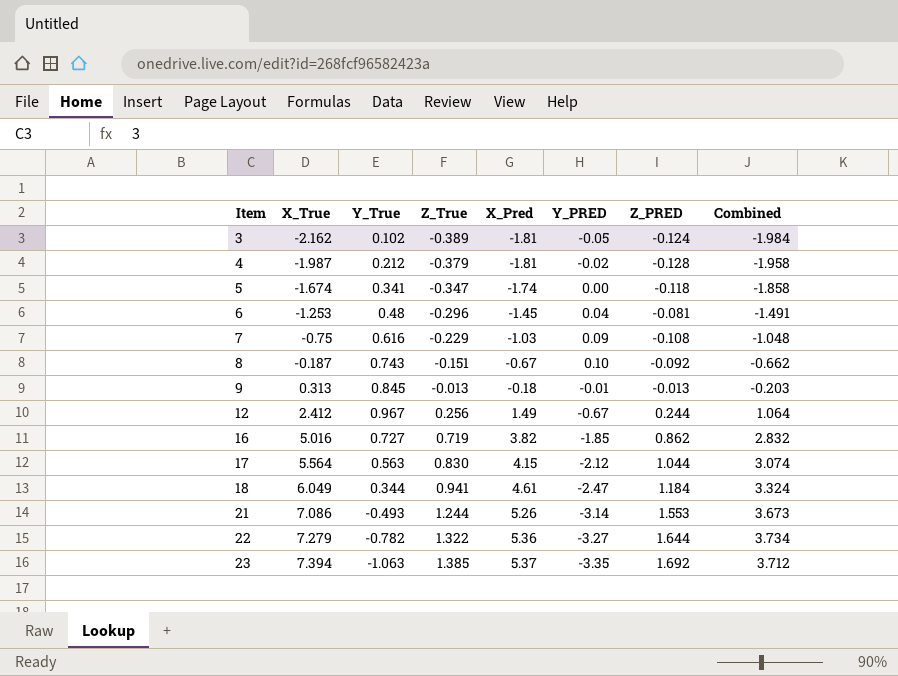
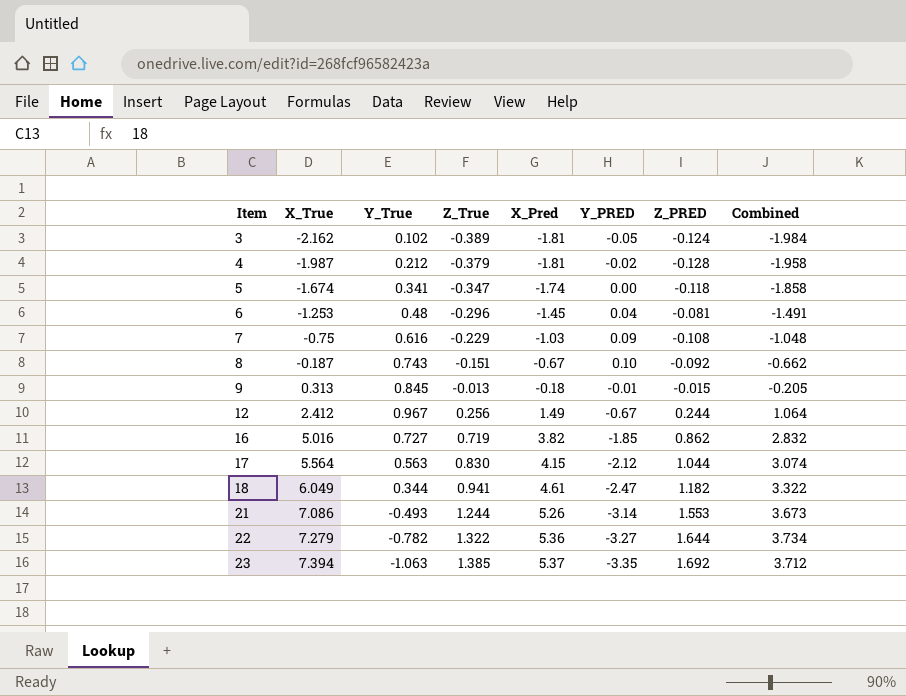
9 | Z_PRED: -0.013 -> -0.015
9 | Combined: -0.203 -> -0.205
18 | Z_PRED: 1.184 -> 1.182
18 | Combined: 3.324 -> 3.322

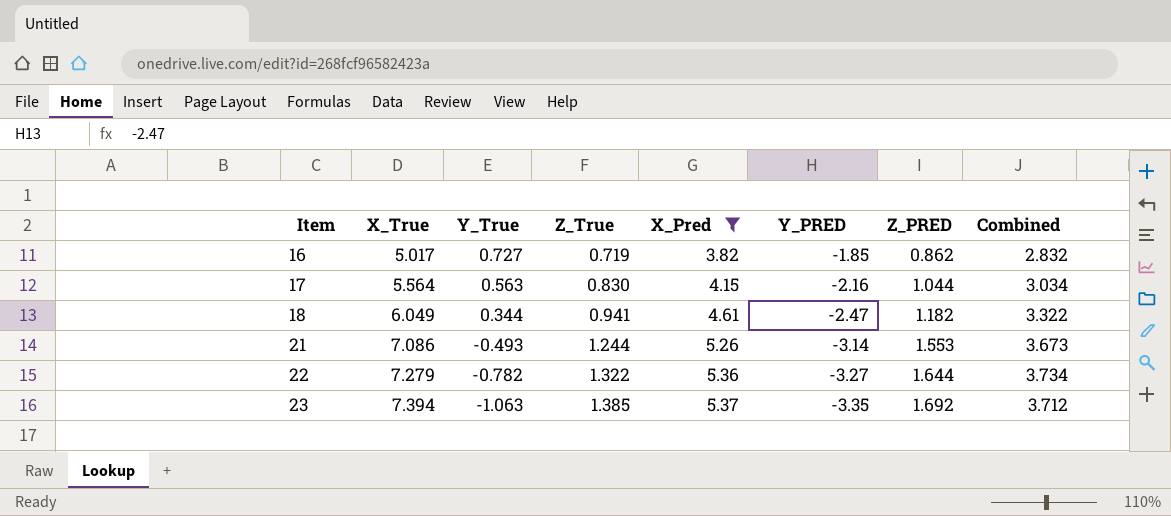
filter: none -> X_Pred >= 3.82
16 | X_True: 5.016 -> 5.017
17 | Y_PRED: -2.12 -> -2.16
17 | Combined: 3.074 -> 3.034

